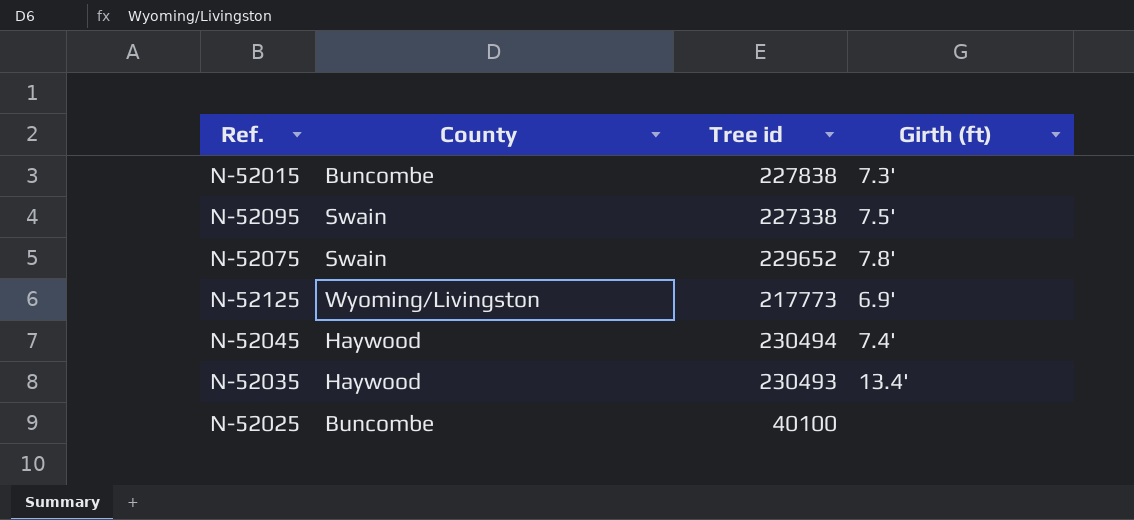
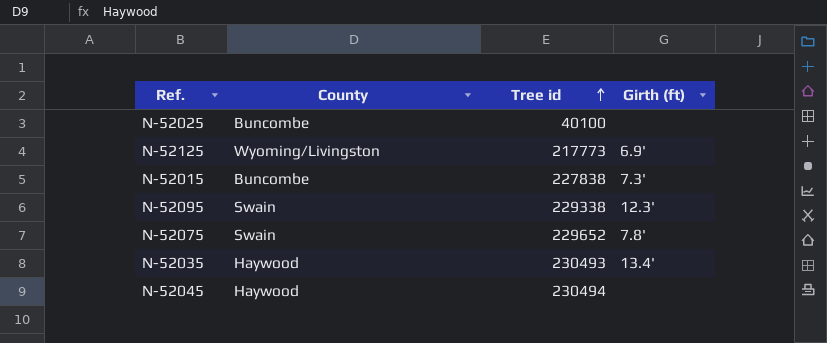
row order: none -> Tree id ascending
N-52095 | Tree id: 227338 -> 229338
N-52095 | Girth (ft): 7.5' -> 12.3'
N-52045 | Girth (ft): 7.4' -> none

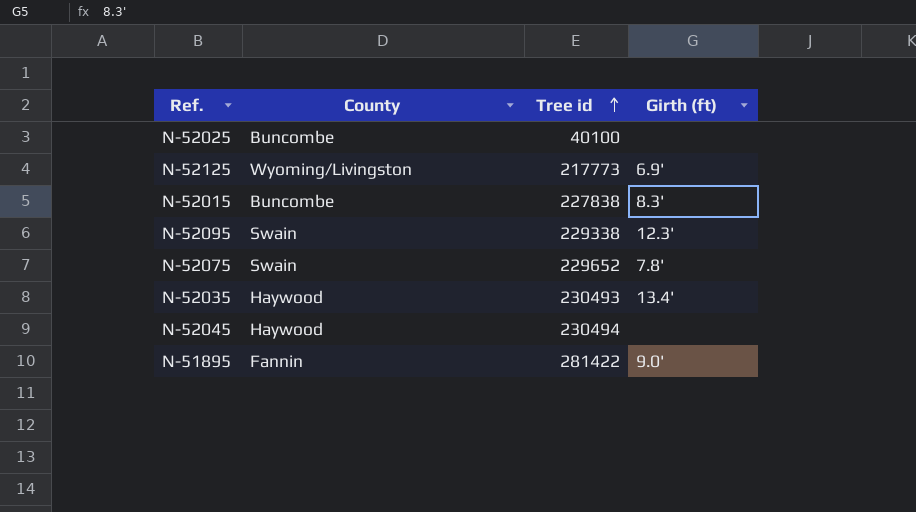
N-52015 | Girth (ft): 7.3' -> 8.3'
row N-51895: none -> Fannin | 281422 | 9.0'

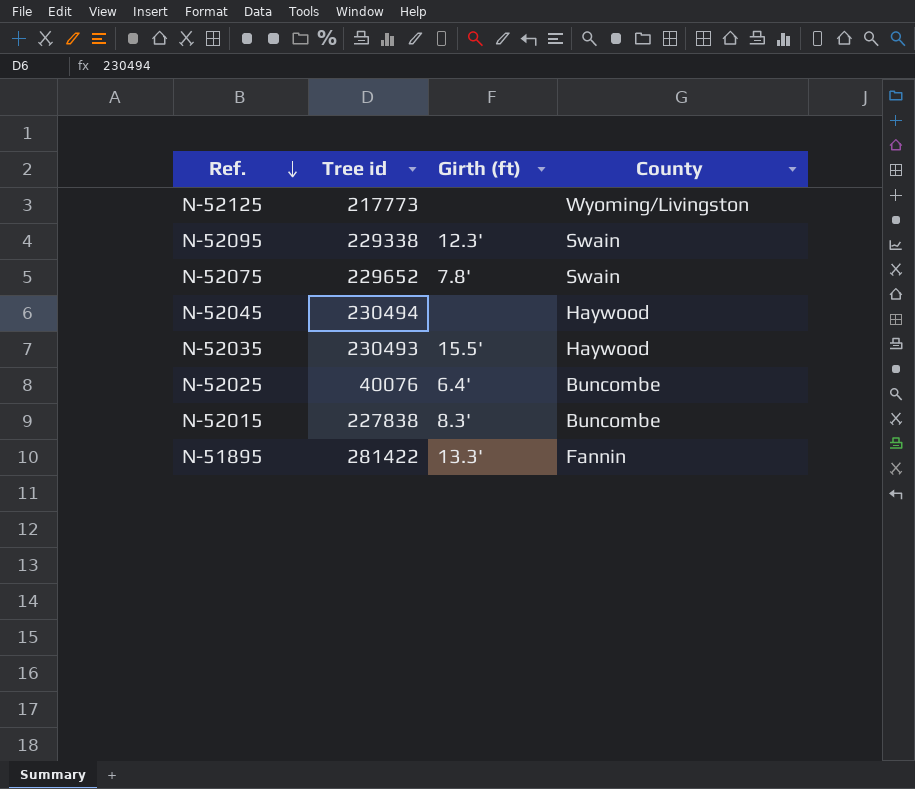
row order: Tree id ascending -> Ref. descending
column County | position: 2 -> 4
N-52125 | Girth (ft): 6.9' -> none
N-52035 | Girth (ft): 13.4' -> 15.5'
N-52025 | Tree id: 40100 -> 40076
N-52025 | Girth (ft): none -> 6.4'
N-51895 | Girth (ft): 9.0' -> 13.3'

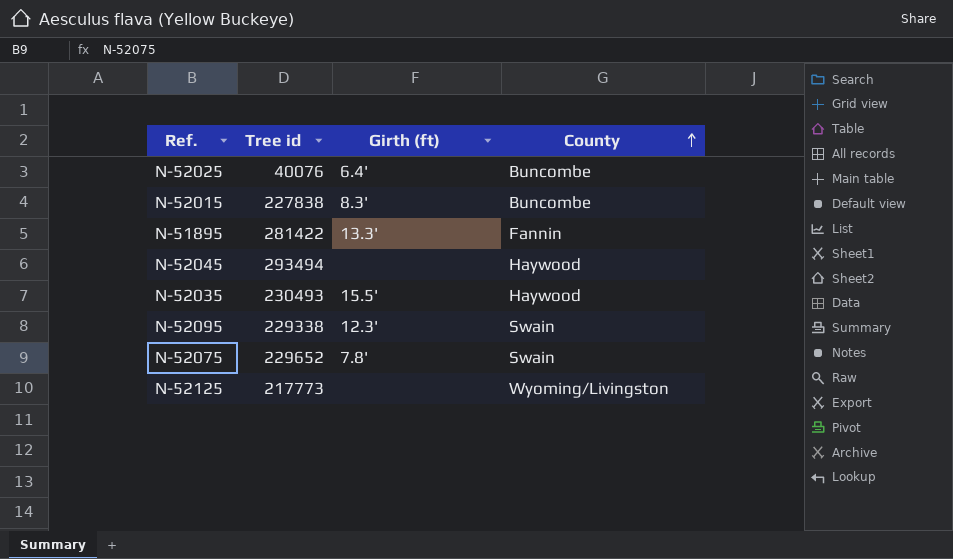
row order: Ref. descending -> County ascending
N-52045 | Tree id: 230494 -> 293494

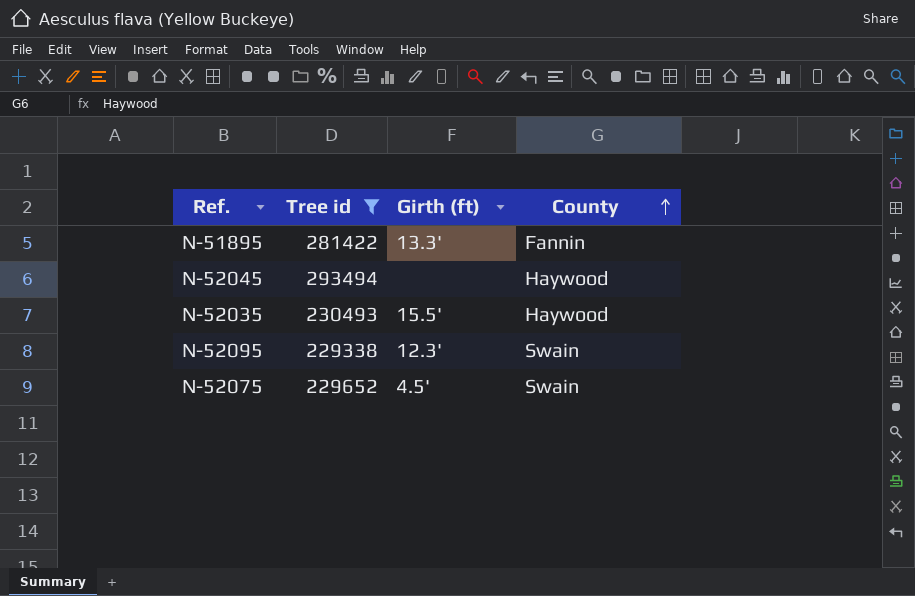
filter: none -> Tree id >= 229338
N-52075 | Girth (ft): 7.8' -> 4.5'

